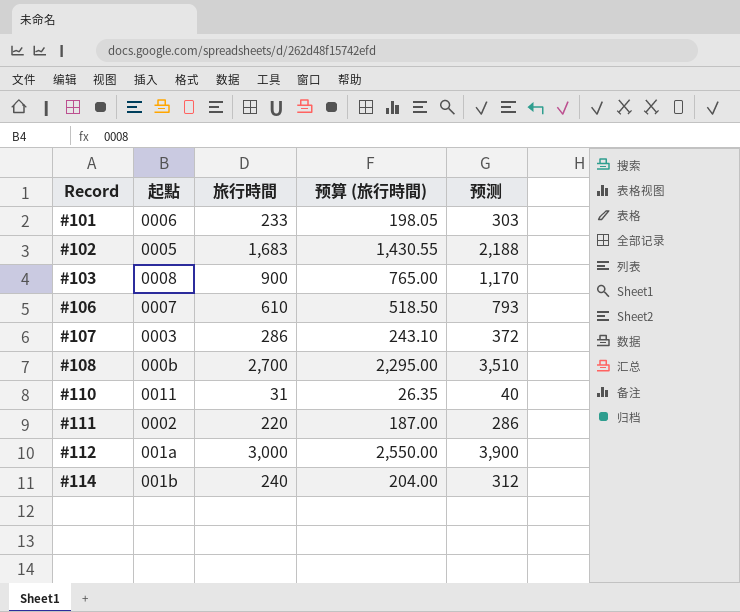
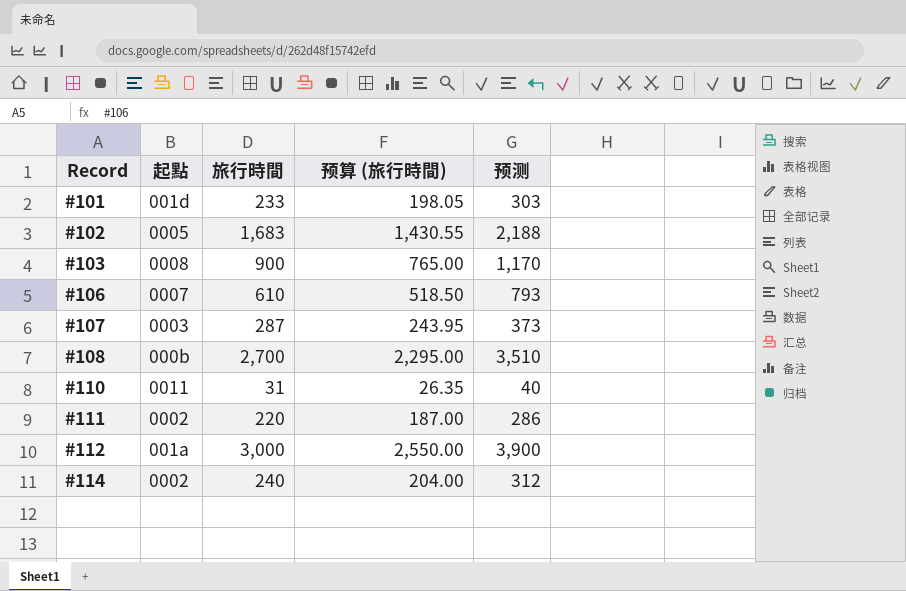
#101 | 起點: 0006 -> 001d
#107 | 旅行時間: 286 -> 287
#107 | 预算 (旅行時間): 243.10 -> 243.95
#107 | 预测: 372 -> 373
#114 | 起點: 001b -> 0002

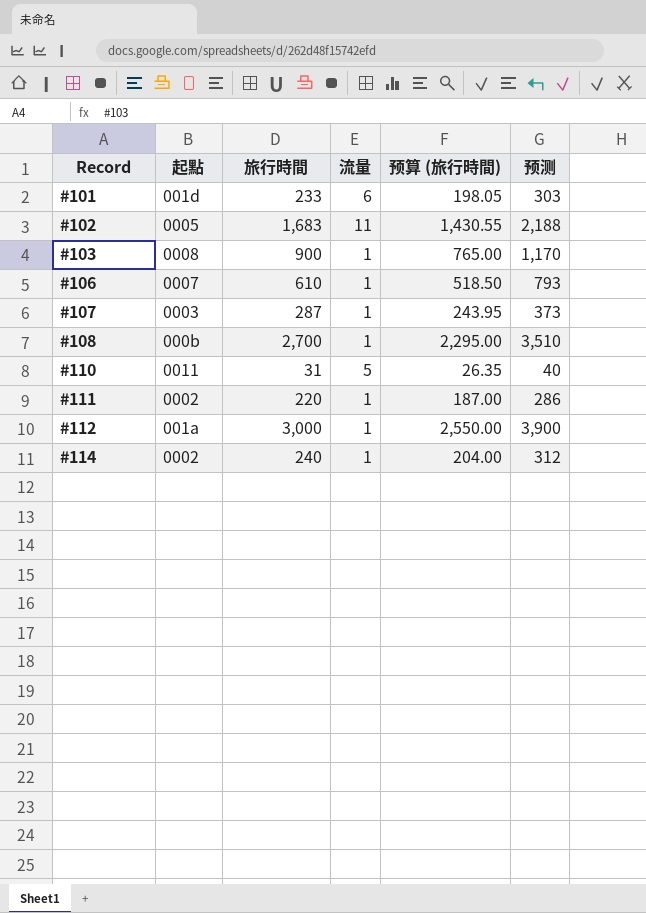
column 流量 | position: none -> 4

